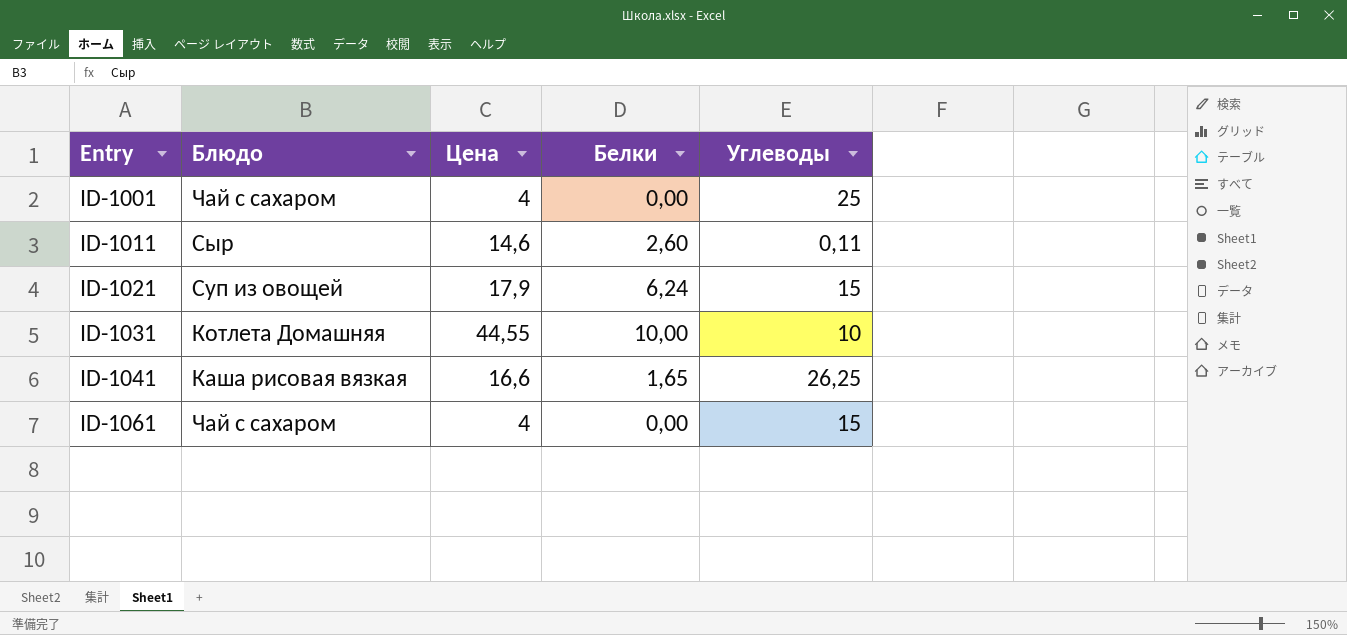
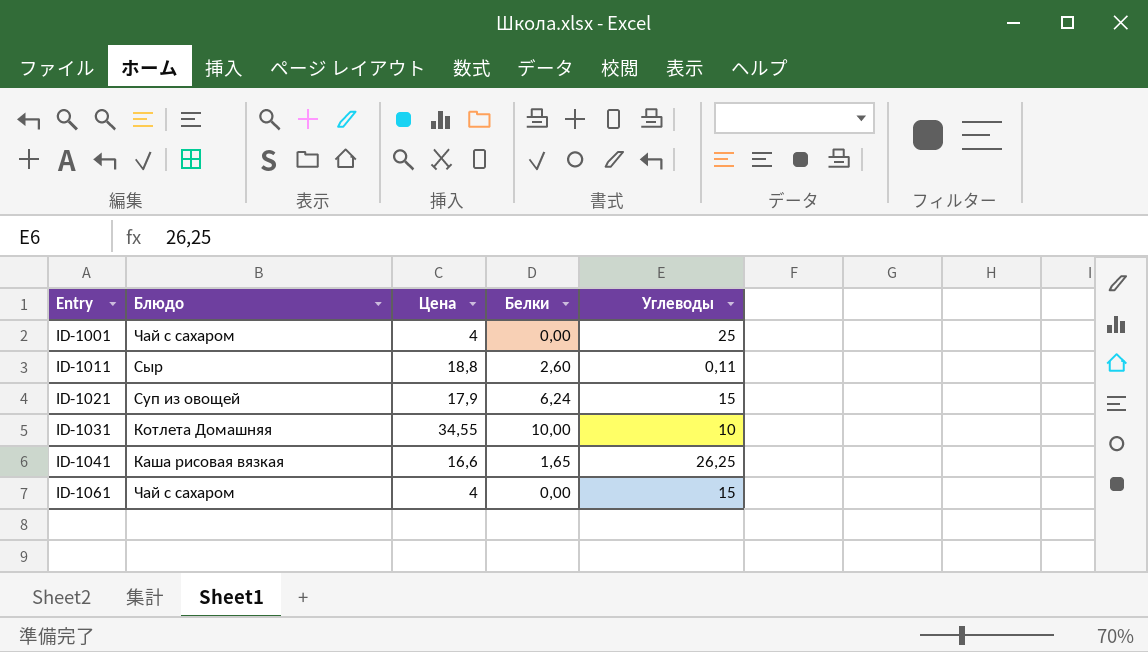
ID-1011 | Цена: 14,6 -> 18,8
ID-1031 | Цена: 44,55 -> 34,55

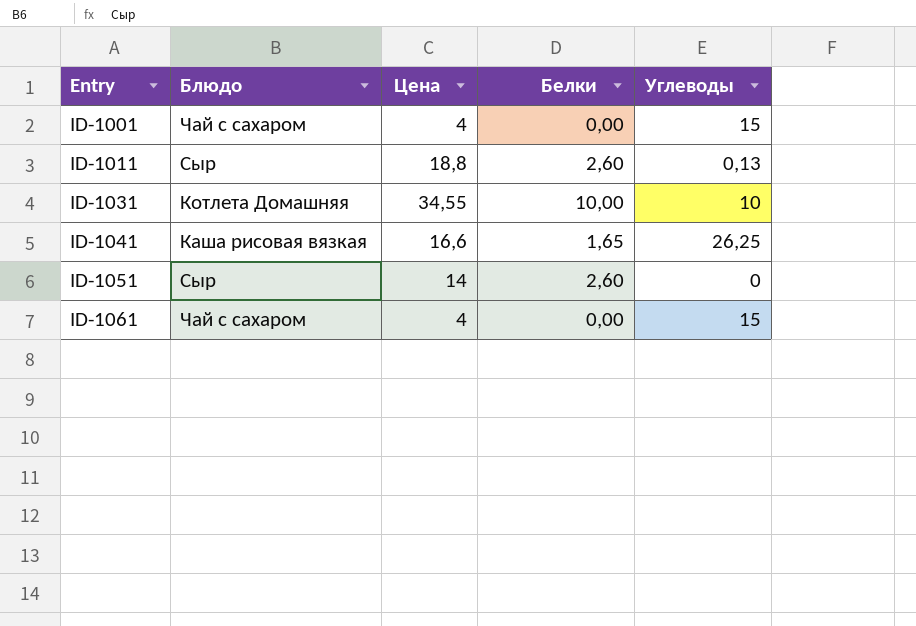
row ID-1021: Суп из овощей | 17,9 | 6,24 | 15 -> none
ID-1001 | Углеводы: 25 -> 15
ID-1011 | Углеводы: 0,11 -> 0,13
row ID-1051: none -> Сыр | 14 | 2,60 | 0

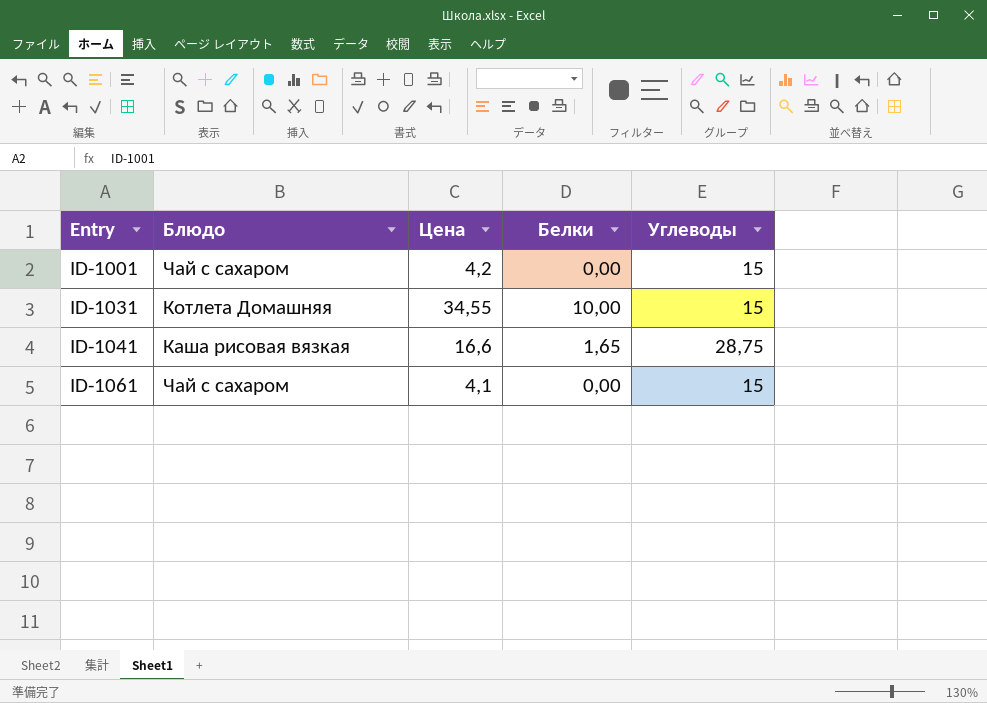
row ID-1011: Сыр | 18,8 | 2,60 | 0,13 -> none
row ID-1051: Сыр | 14 | 2,60 | 0 -> none
ID-1001 | Цена: 4 -> 4,2
ID-1031 | Углеводы: 10 -> 15
ID-1041 | Углеводы: 26,25 -> 28,75
ID-1061 | Цена: 4 -> 4,1

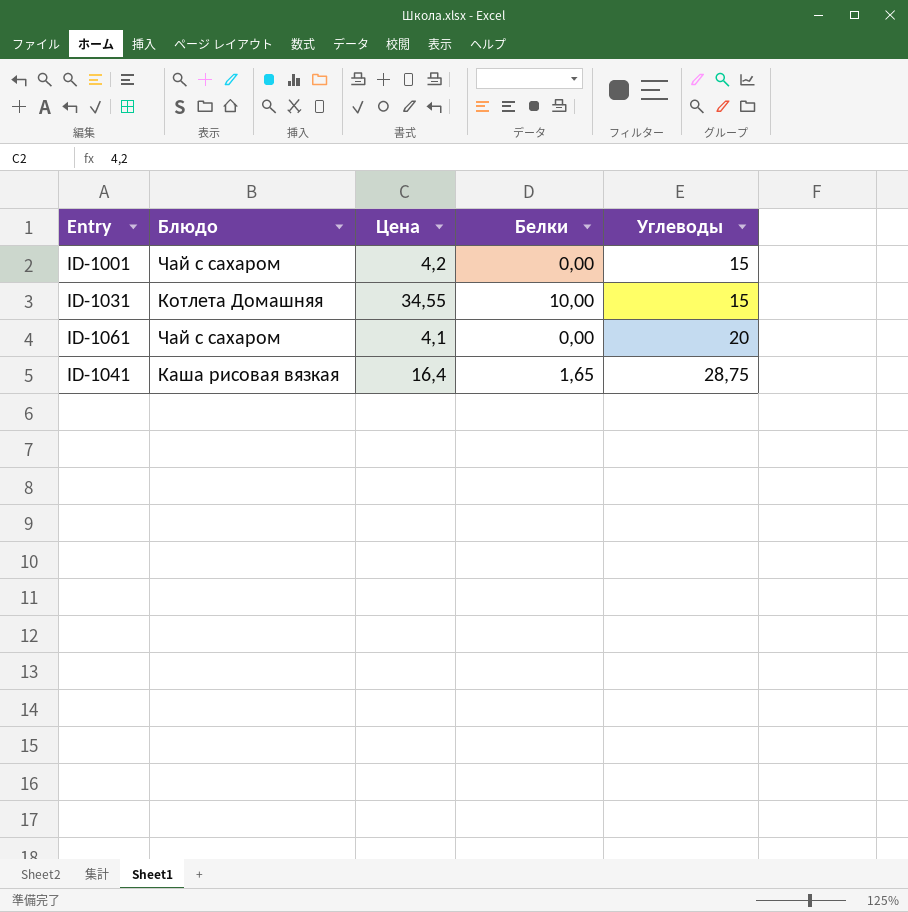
row order: Entry ascending -> Углеводы ascending
ID-1061 | Углеводы: 15 -> 20
ID-1041 | Цена: 16,6 -> 16,4

